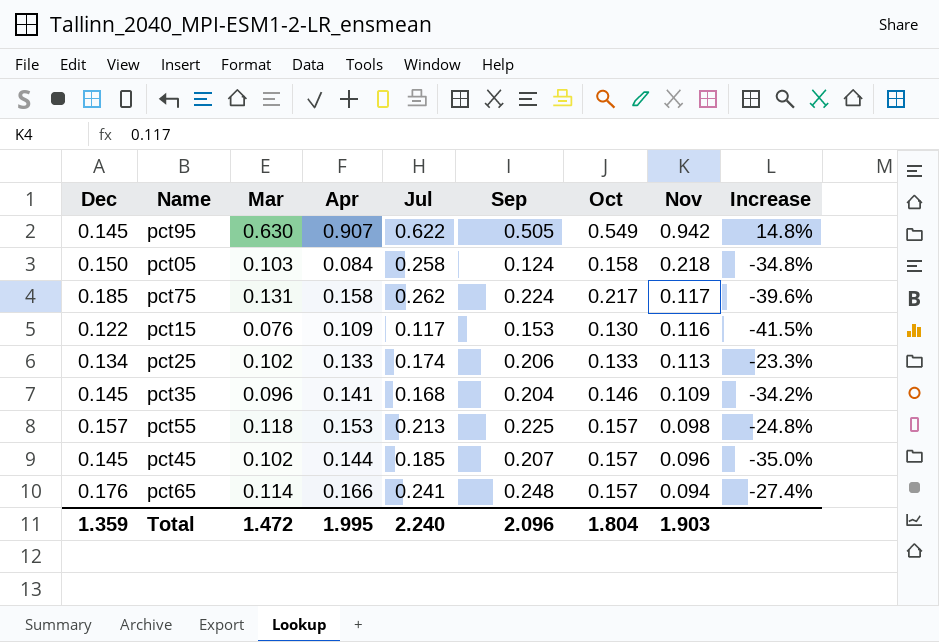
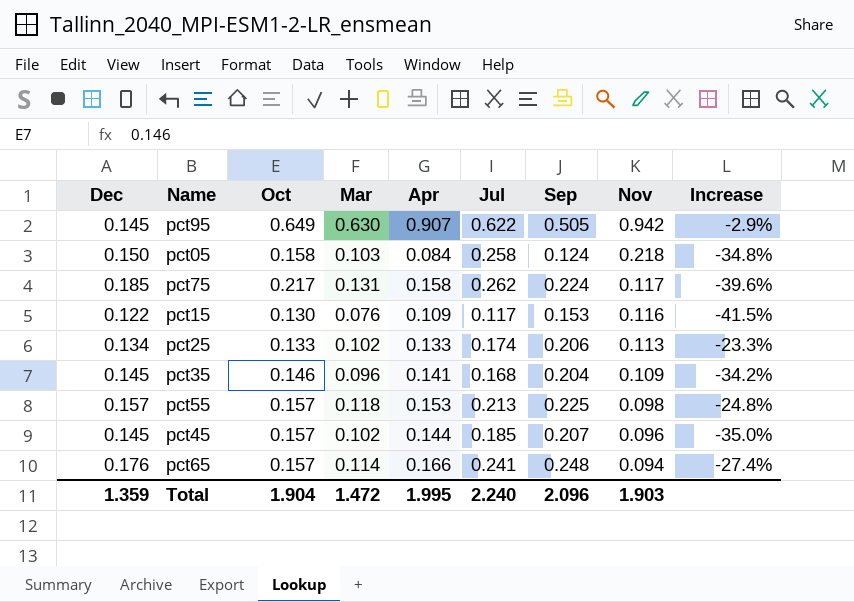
column Oct | position: 7 -> 3
pct95 | Oct: 0.549 -> 0.649
pct95 | Increase: 14.8% -> -2.9%
Total | Oct: 1.804 -> 1.904

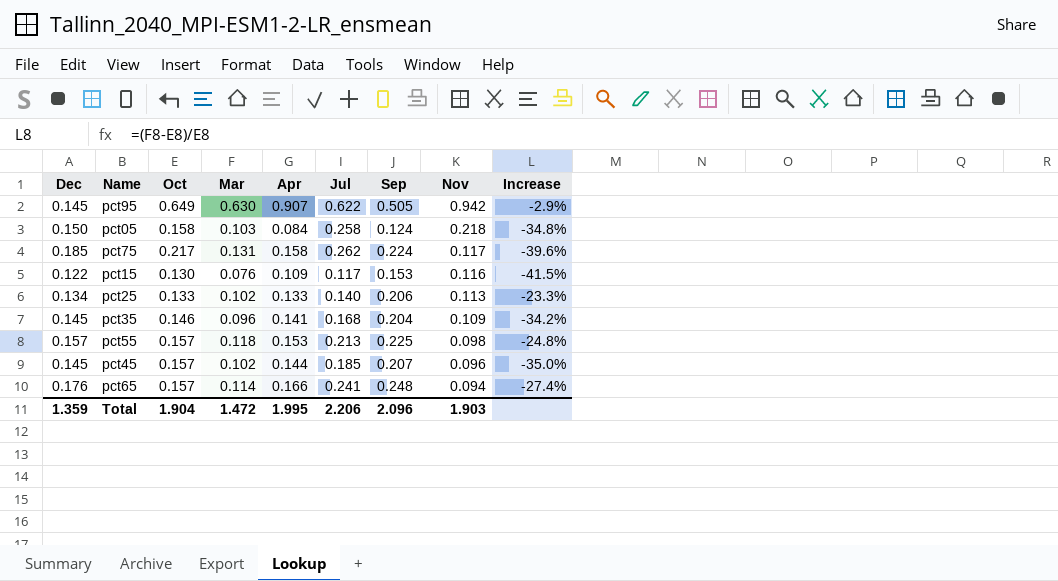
pct25 | Jul: 0.174 -> 0.140
Total | Jul: 2.240 -> 2.206

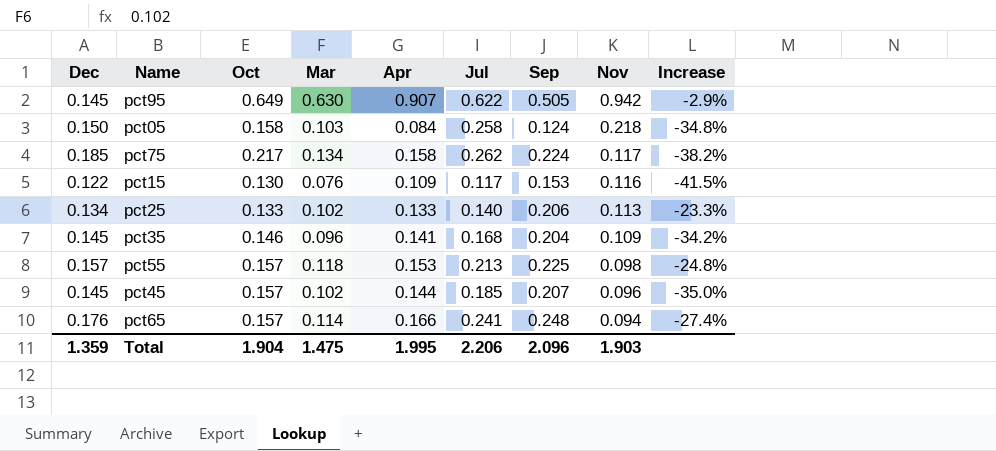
pct75 | Mar: 0.131 -> 0.134
pct75 | Increase: -39.6% -> -38.2%
Total | Mar: 1.472 -> 1.475

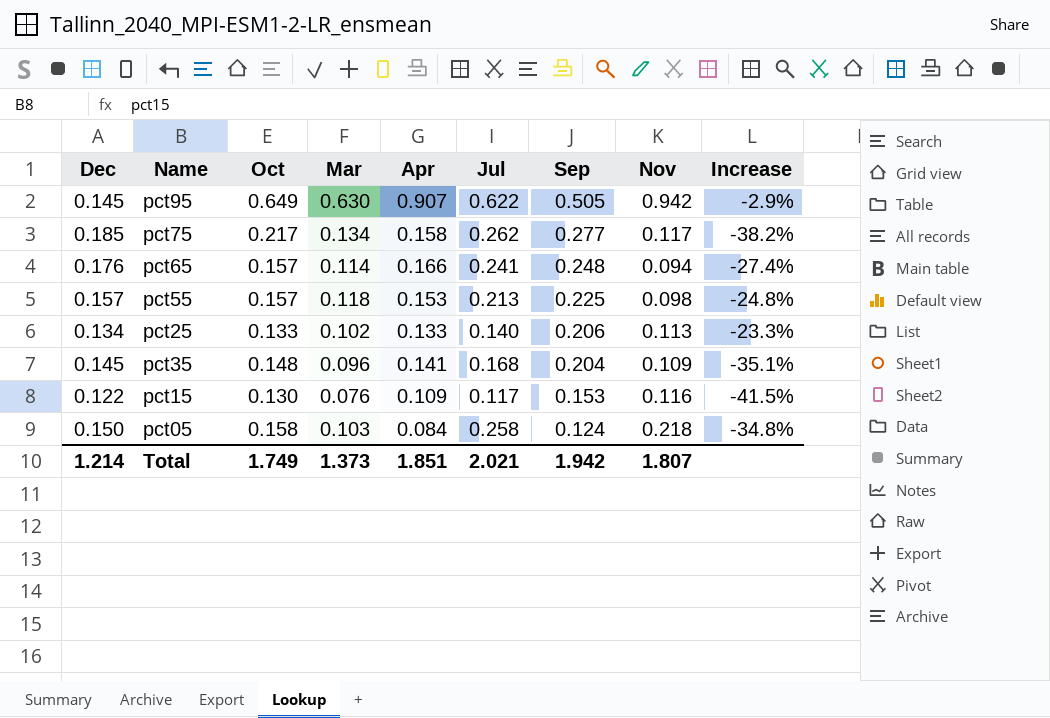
row order: Nov descending -> Sep descending
row pct45: 0.145 | 0.157 | 0.102 | 0.144 | 0.185 | 0.207 | 0.096 | -35.0% -> none
pct75 | Sep: 0.224 -> 0.277
pct35 | Oct: 0.146 -> 0.148
pct35 | Increase: -34.2% -> -35.1%
Total | Dec: 1.359 -> 1.214
Total | Oct: 1.904 -> 1.749
Total | Mar: 1.475 -> 1.373
Total | Apr: 1.995 -> 1.851
Total | Jul: 2.206 -> 2.021
Total | Sep: 2.096 -> 1.942
Total | Nov: 1.903 -> 1.807

